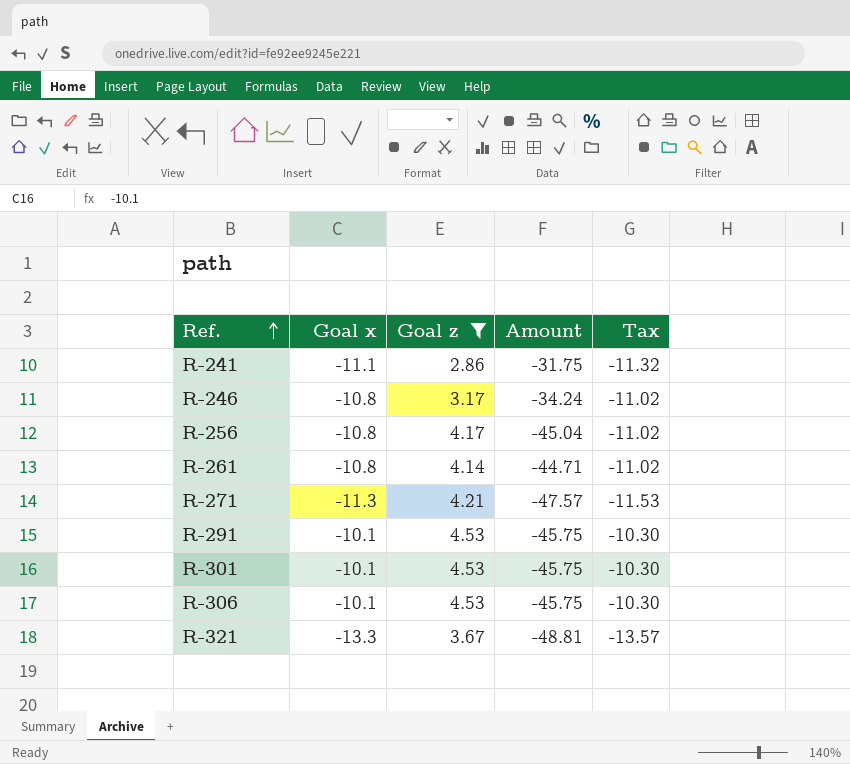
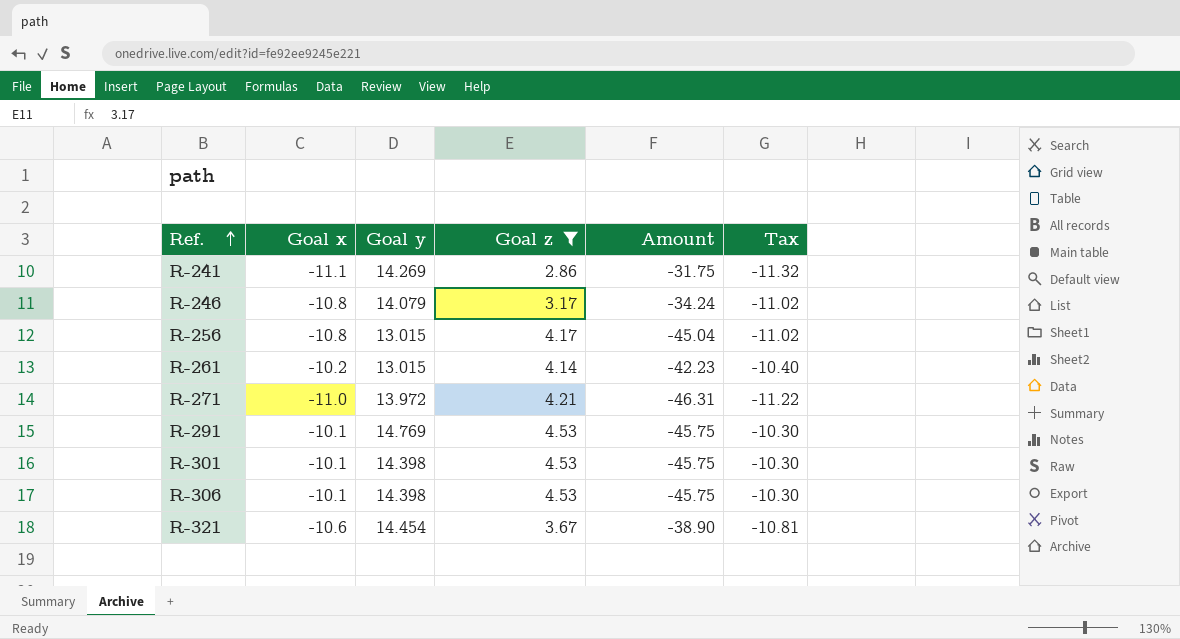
column Goal y | position: none -> 3
R-261 | Goal x: -10.8 -> -10.2
R-261 | Amount: -44.71 -> -42.23
R-261 | Tax: -11.02 -> -10.40
R-271 | Goal x: -11.3 -> -11.0
R-271 | Amount: -47.57 -> -46.31
R-271 | Tax: -11.53 -> -11.22
R-321 | Goal x: -13.3 -> -10.6
R-321 | Amount: -48.81 -> -38.90
R-321 | Tax: -13.57 -> -10.81

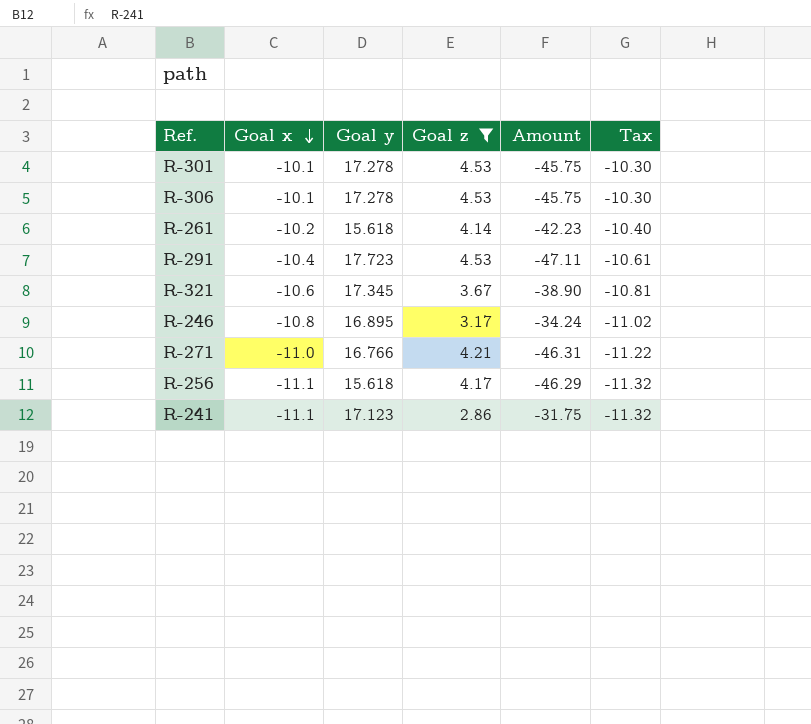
row order: Ref. ascending -> Goal x descending
R-301 | Goal y: 14.398 -> 17.278
R-306 | Goal y: 14.398 -> 17.278
R-261 | Goal y: 13.015 -> 15.618
R-291 | Goal x: -10.1 -> -10.4
R-291 | Goal y: 14.769 -> 17.723
R-291 | Amount: -45.75 -> -47.11
R-291 | Tax: -10.30 -> -10.61
R-321 | Goal y: 14.454 -> 17.345
R-246 | Goal y: 14.079 -> 16.895
R-271 | Goal y: 13.972 -> 16.766
R-256 | Goal x: -10.8 -> -11.1
R-256 | Goal y: 13.015 -> 15.618
R-256 | Amount: -45.04 -> -46.29
R-256 | Tax: -11.02 -> -11.32
R-241 | Goal y: 14.269 -> 17.123

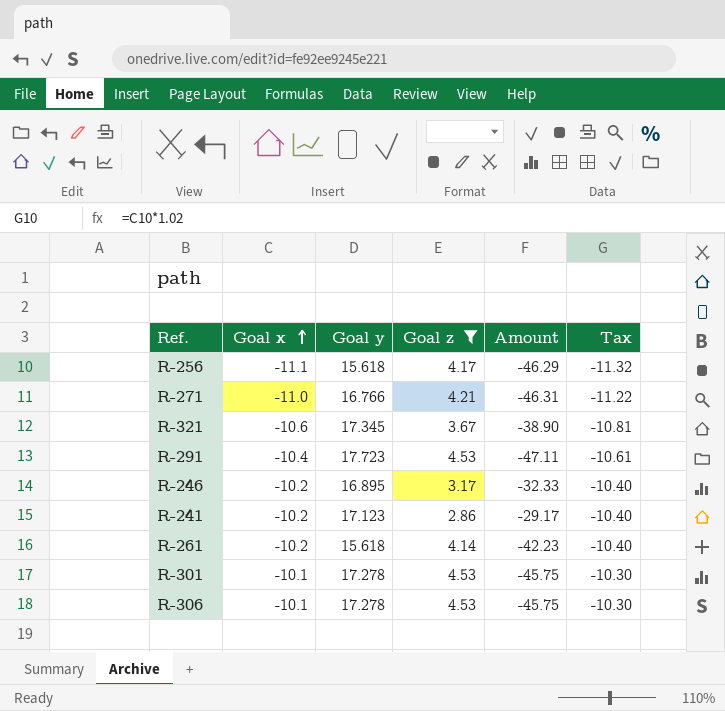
row order: Goal x descending -> Goal x ascending
R-246 | Goal x: -10.8 -> -10.2
R-246 | Amount: -34.24 -> -32.33
R-246 | Tax: -11.02 -> -10.40
R-241 | Goal x: -11.1 -> -10.2
R-241 | Amount: -31.75 -> -29.17
R-241 | Tax: -11.32 -> -10.40

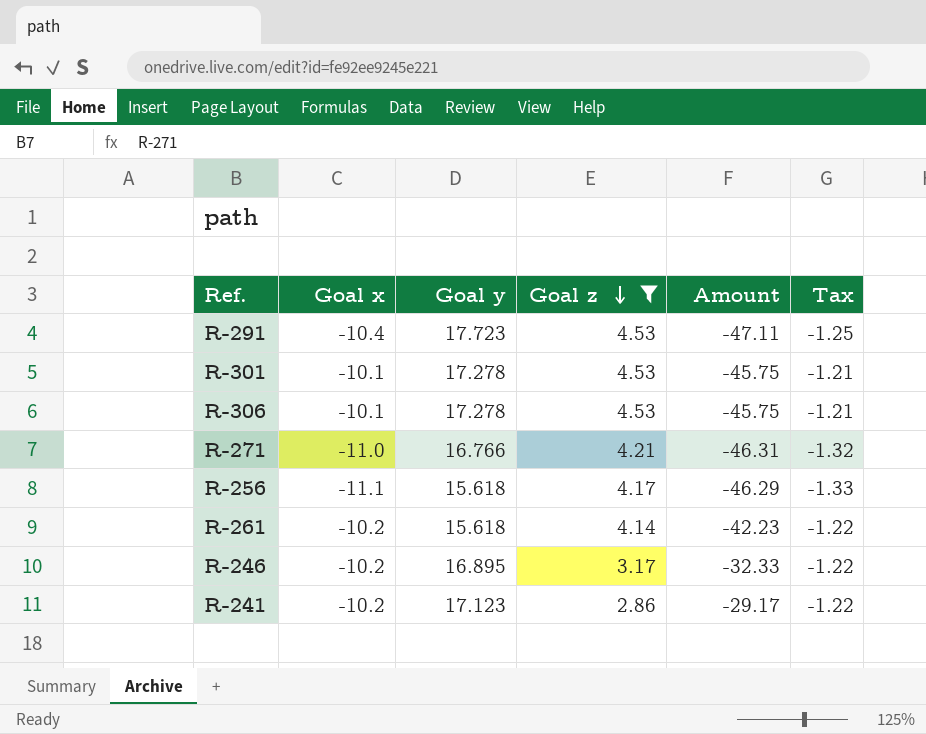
row order: Goal x ascending -> Goal z descending
column Tax | formula: [Goal x] * 1.02 -> [Goal x] * 0.12
row R-321: -10.6 | 17.345 | 3.67 | -38.90 | -10.81 -> none

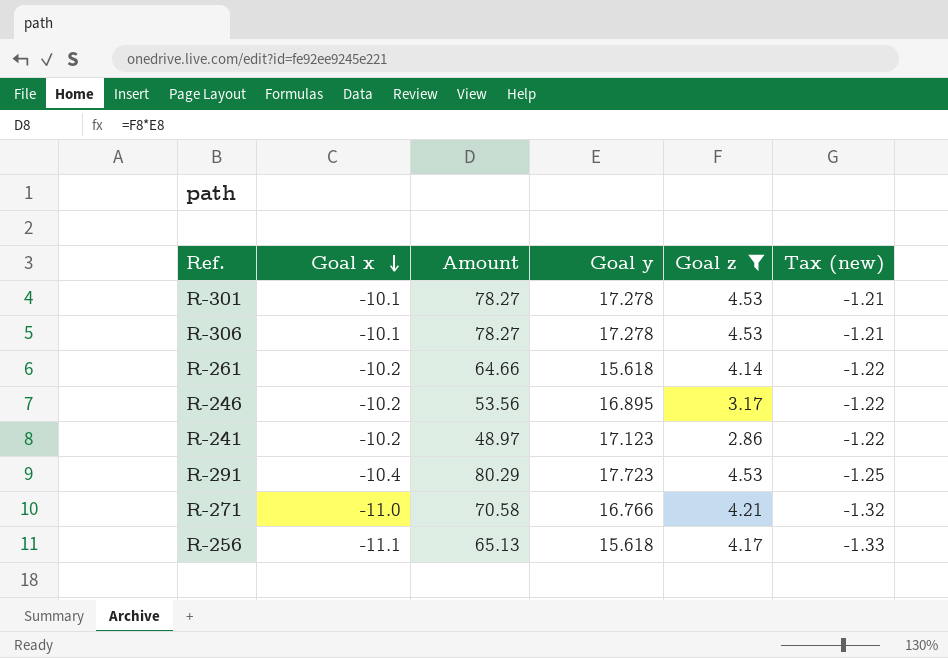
row order: Goal z descending -> Goal x descending
column Amount | formula: [Goal x] * [Goal z] -> [Goal y] * [Goal z]
column Amount | position: 5 -> 3
column name: Tax -> Tax (new)

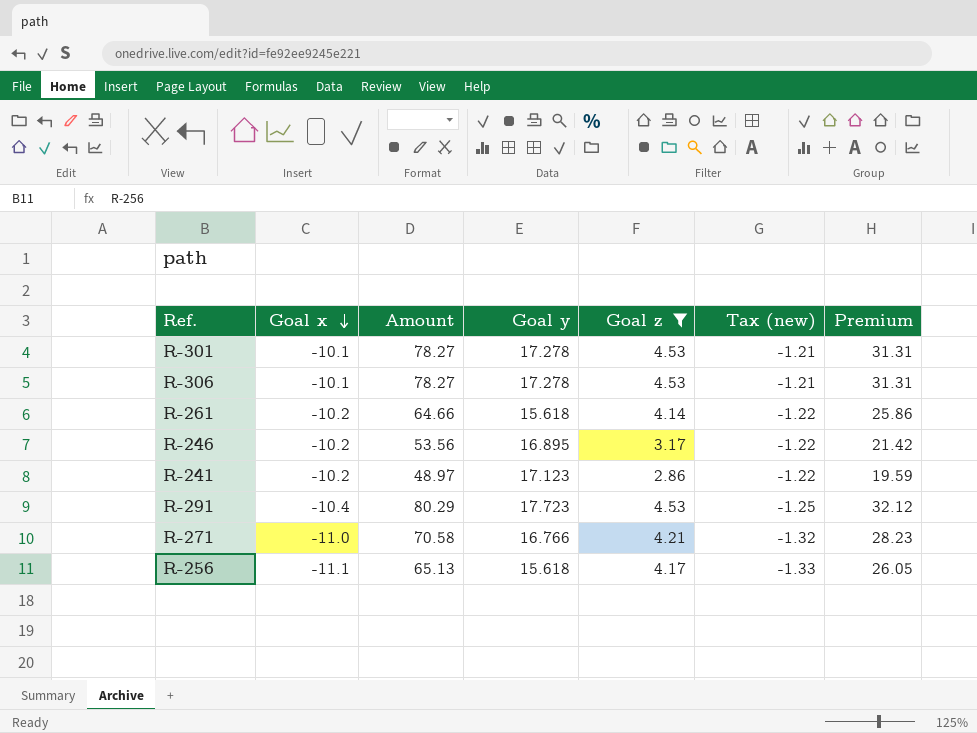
column Premium | formula: none -> [Amount] * 0.4

